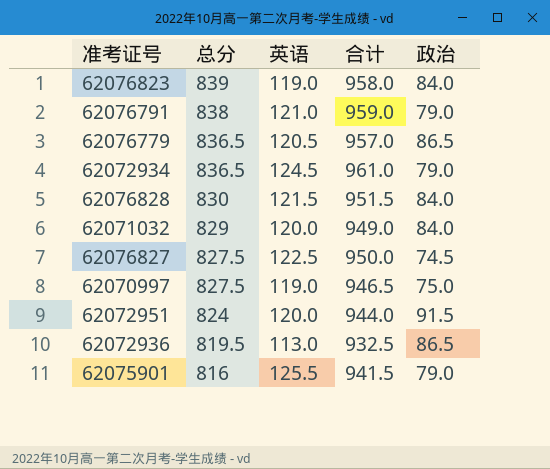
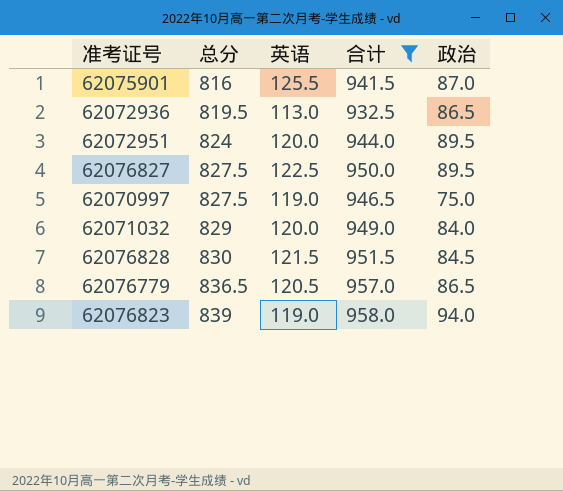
filter: none -> 合计 <= 958.0
row order: 总分 descending -> 总分 ascending
62075901 | 政治: 79.0 -> 87.0
62072951 | 政治: 91.5 -> 89.5
62076827 | 政治: 74.5 -> 89.5
62076828 | 政治: 84.0 -> 84.5
62076823 | 政治: 84.0 -> 94.0

